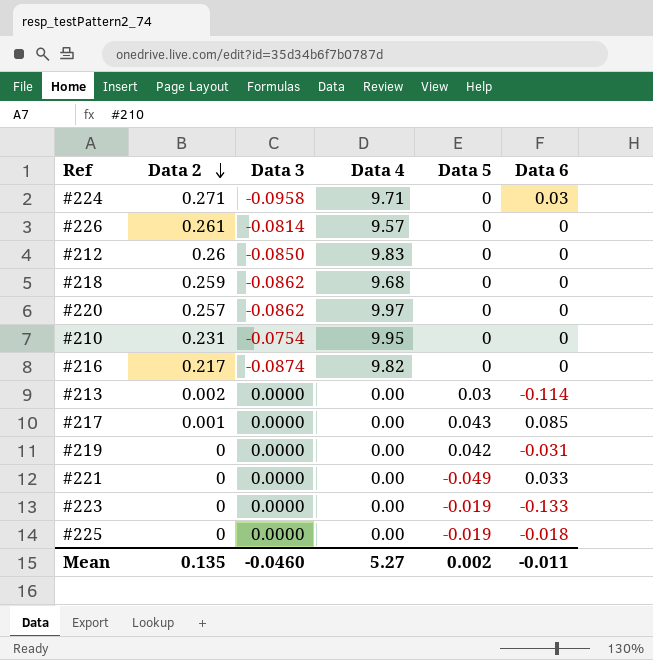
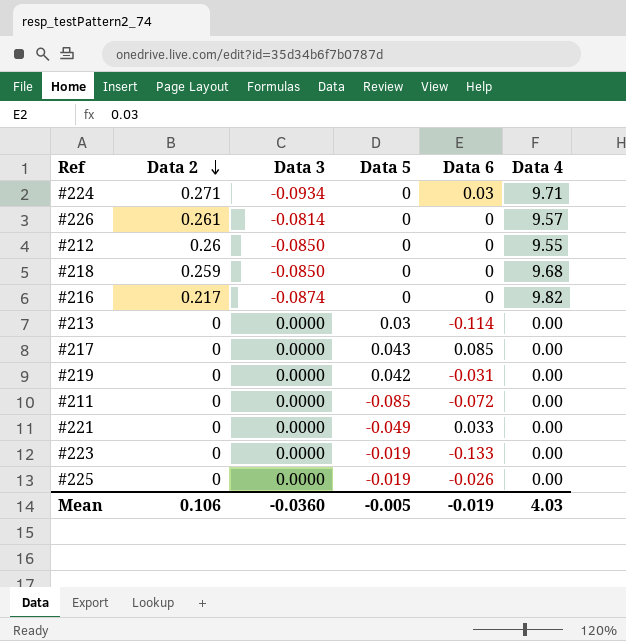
column Data 4 | position: 4 -> 6
row #220: 0.257 | -0.0862 | 9.97 | 0 | 0 -> none
row #210: 0.231 | -0.0754 | 9.95 | 0 | 0 -> none
#224 | Data 3: -0.0958 -> -0.0934
#212 | Data 4: 9.83 -> 9.55
#218 | Data 3: -0.0862 -> -0.0850
#213 | Data 2: 0.002 -> 0
#217 | Data 2: 0.001 -> 0
row #211: none -> 0 | 0.0000 | -0.085 | -0.072 | 0.00
#225 | Data 6: -0.018 -> -0.026
Mean | Data 2: 0.135 -> 0.106
Mean | Data 3: -0.0460 -> -0.0360
Mean | Data 5: 0.002 -> -0.005
Mean | Data 6: -0.011 -> -0.019
Mean | Data 4: 5.27 -> 4.03

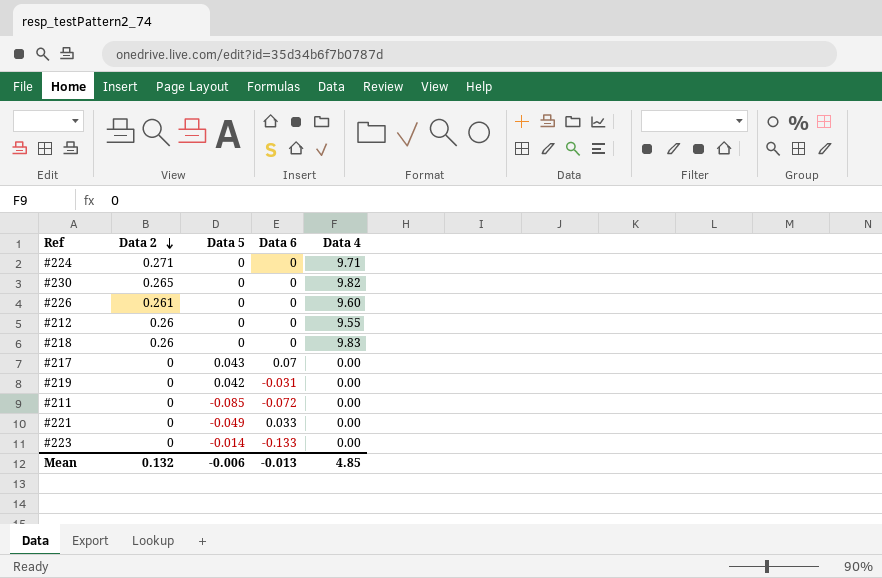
column Data 3 | position: 3 -> none
row #216: 0.217 | -0.0874 | 0 | 0 | 9.82 -> none
row #213: 0 | 0.0000 | 0.03 | -0.114 | 0.00 -> none
row #225: 0 | 0.0000 | -0.019 | -0.026 | 0.00 -> none
#224 | Data 6: 0.03 -> 0
row #230: none -> 0.265 | 0 | 0 | 9.82
#226 | Data 4: 9.57 -> 9.60
#218 | Data 2: 0.259 -> 0.26
#218 | Data 4: 9.68 -> 9.83
#217 | Data 6: 0.085 -> 0.07
#223 | Data 5: -0.019 -> -0.014
Mean | Data 2: 0.106 -> 0.132
Mean | Data 5: -0.005 -> -0.006
Mean | Data 6: -0.019 -> -0.013
Mean | Data 4: 4.03 -> 4.85

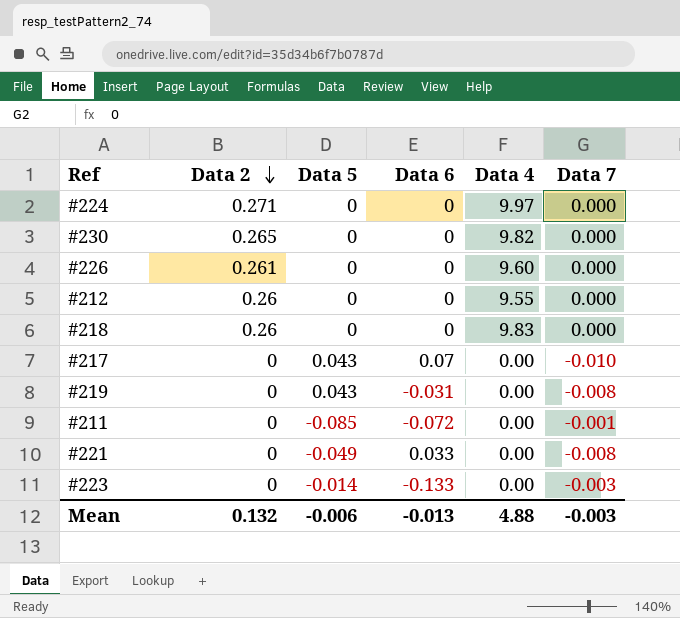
column Data 7 | position: none -> 6
#224 | Data 4: 9.71 -> 9.97
#219 | Data 5: 0.042 -> 0.043
Mean | Data 4: 4.85 -> 4.88

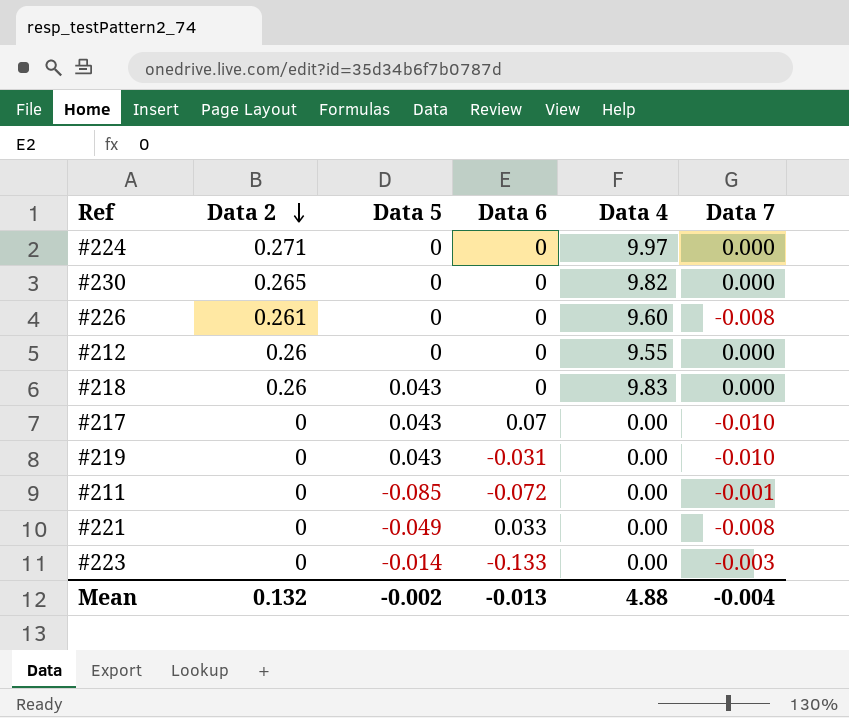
#226 | Data 7: 0.000 -> -0.008
#218 | Data 5: 0 -> 0.043
#219 | Data 7: -0.008 -> -0.010
Mean | Data 5: -0.006 -> -0.002
Mean | Data 7: -0.003 -> -0.004

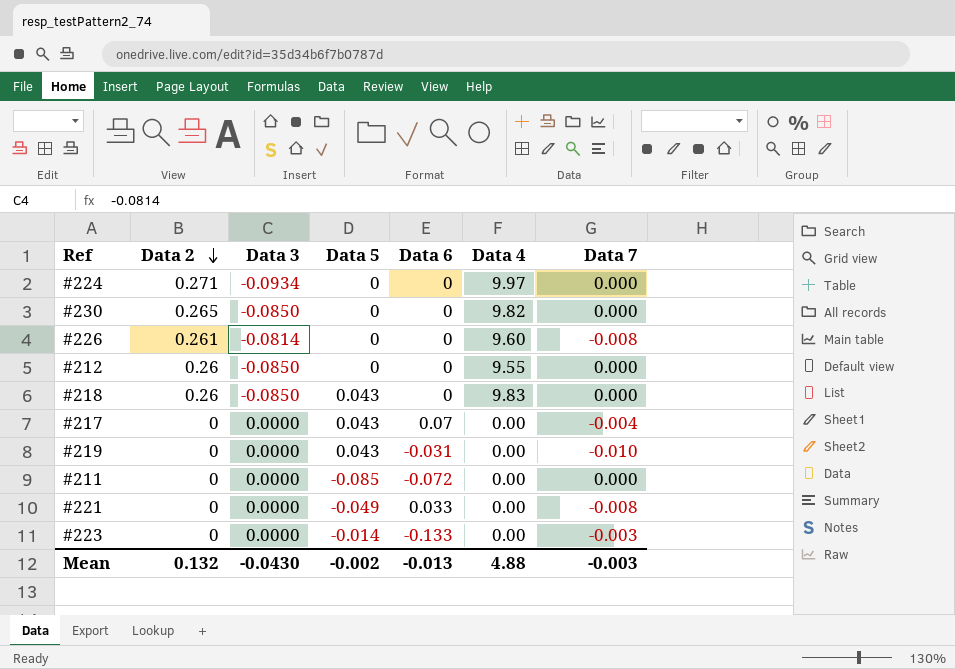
column Data 3 | position: none -> 3
#217 | Data 7: -0.010 -> -0.004
#211 | Data 7: -0.001 -> 0.000
Mean | Data 7: -0.004 -> -0.003

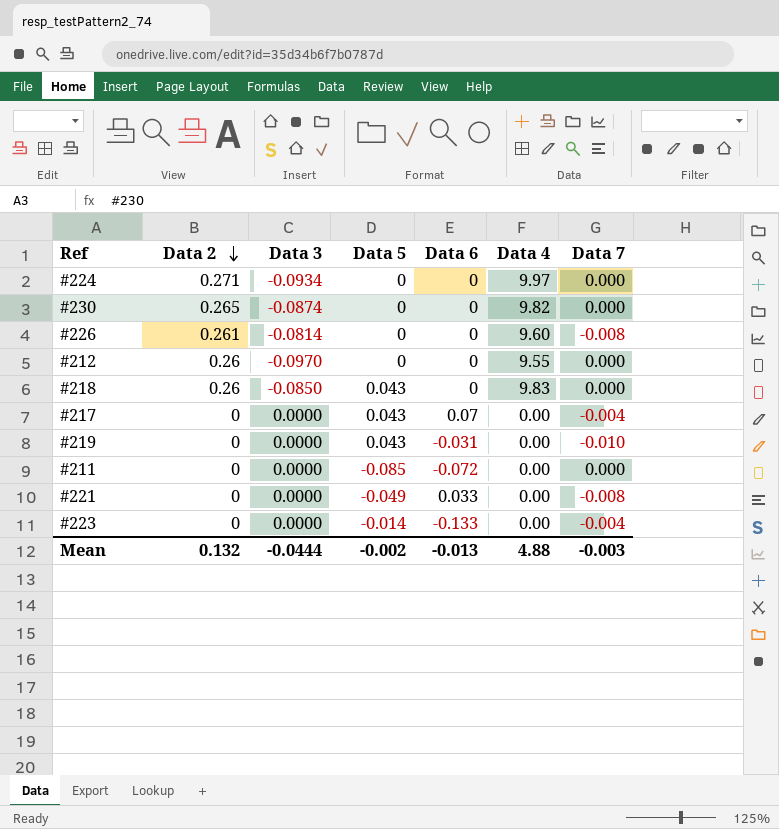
#230 | Data 3: -0.0850 -> -0.0874
#212 | Data 3: -0.0850 -> -0.0970
#223 | Data 7: -0.003 -> -0.004
Mean | Data 3: -0.0430 -> -0.0444

